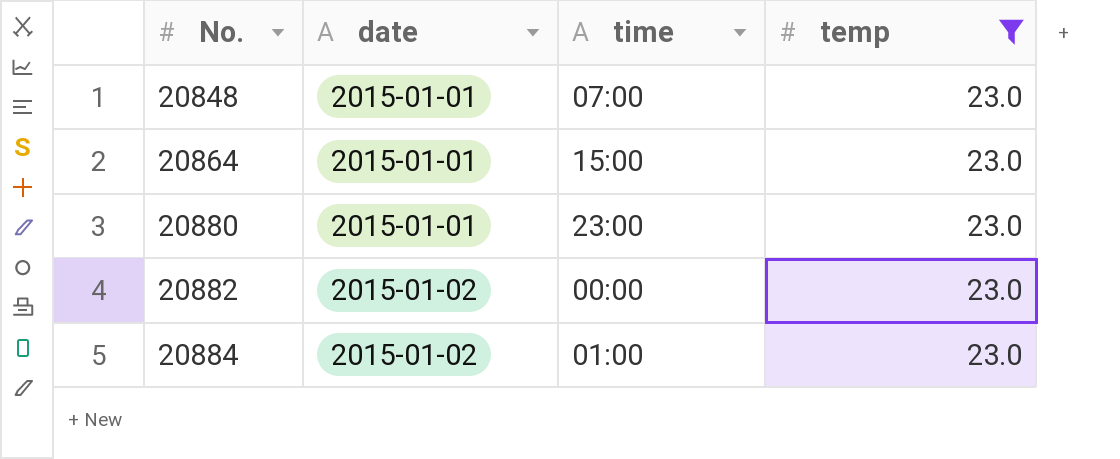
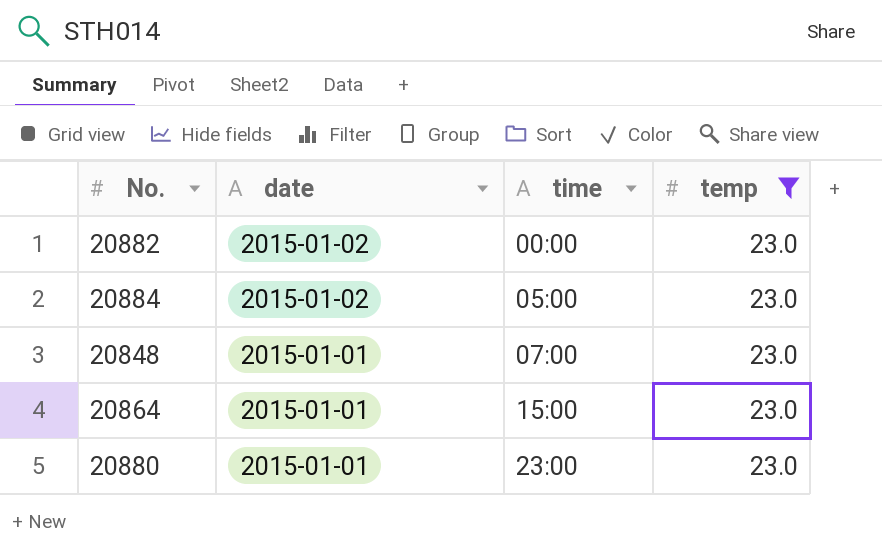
row order: No. ascending -> date descending
20884 | time: 01:00 -> 05:00

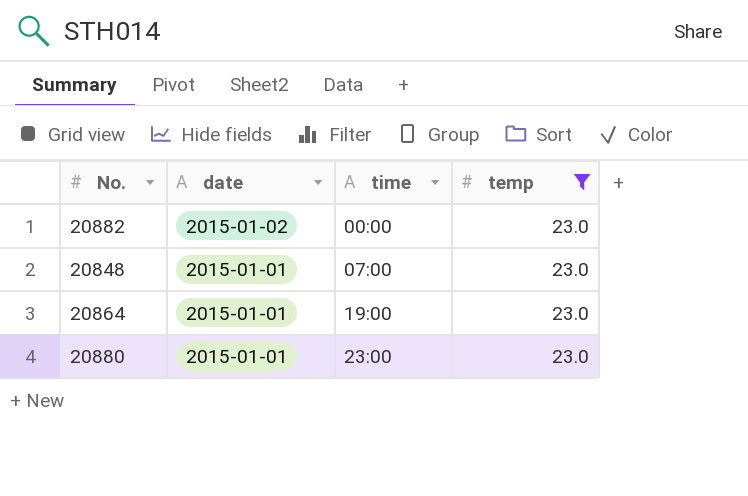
row 20884: 2015-01-02 | 05:00 | 23.0 -> none
20864 | time: 15:00 -> 19:00

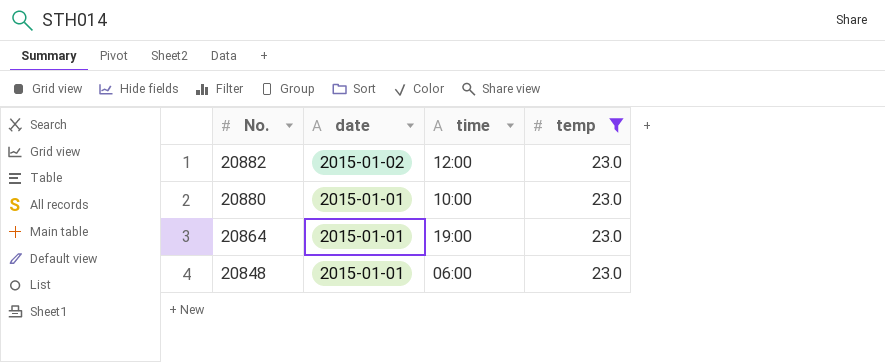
row order: date descending -> No. descending
20882 | time: 00:00 -> 12:00
20880 | time: 23:00 -> 10:00
20848 | time: 07:00 -> 06:00

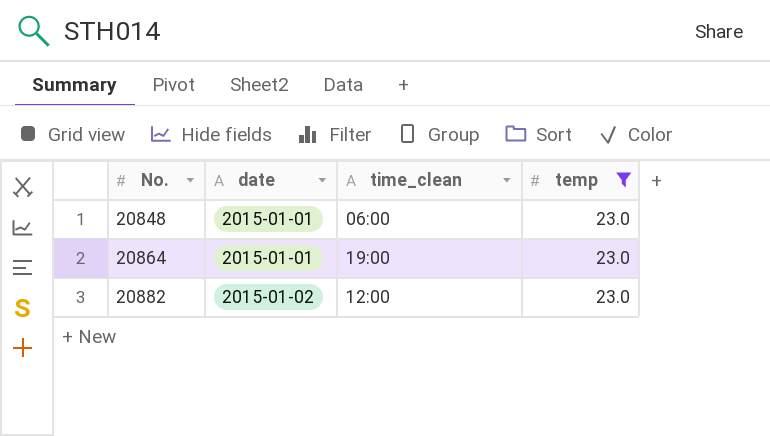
row order: No. descending -> No. ascending
column name: time -> time_clean
row 20880: 2015-01-01 | 10:00 | 23.0 -> none

